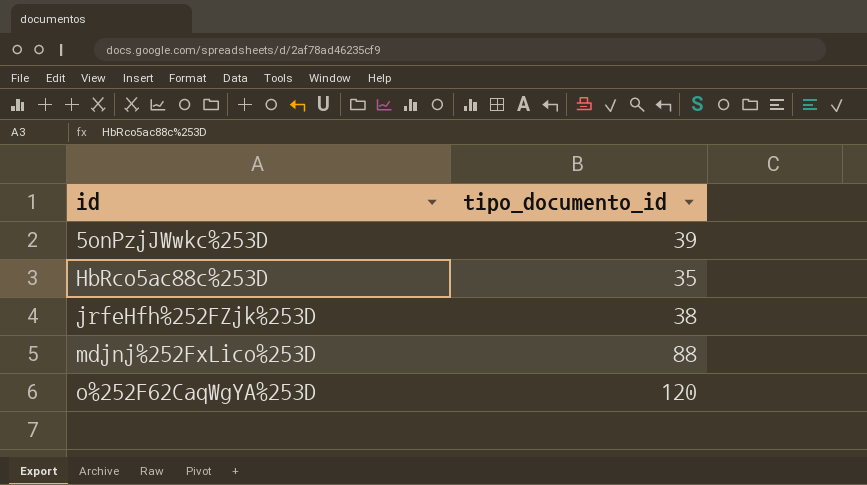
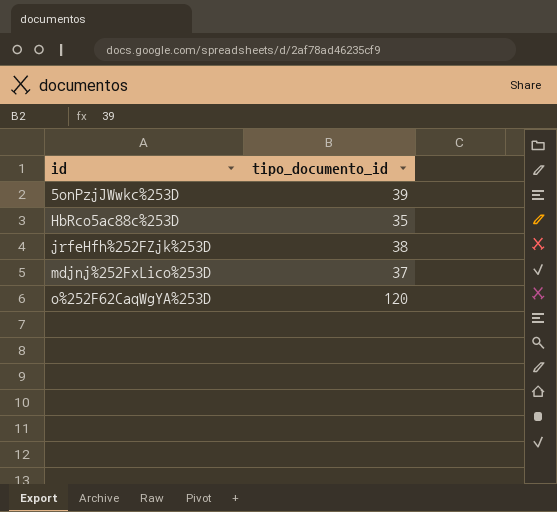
mdjnj%252FxLico%253D | tipo_documento_id: 88 -> 37

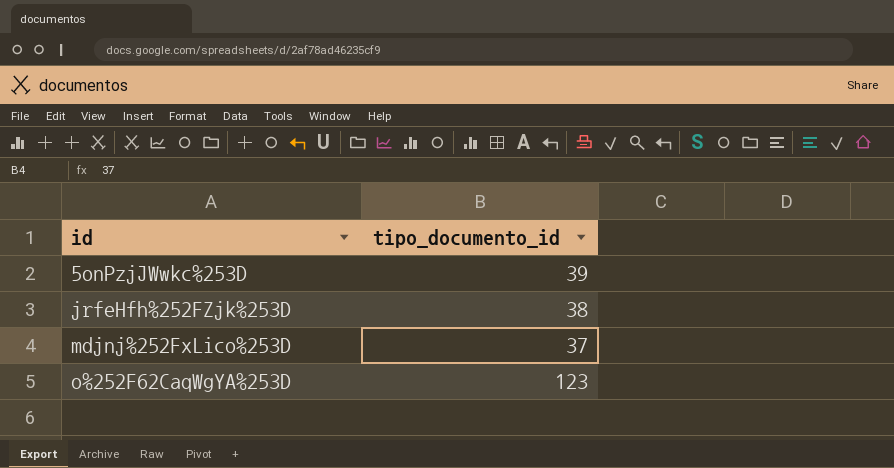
row HbRco5ac88c%253D: 35 -> none
o%252F62CaqWgYA%253D | tipo_documento_id: 120 -> 123

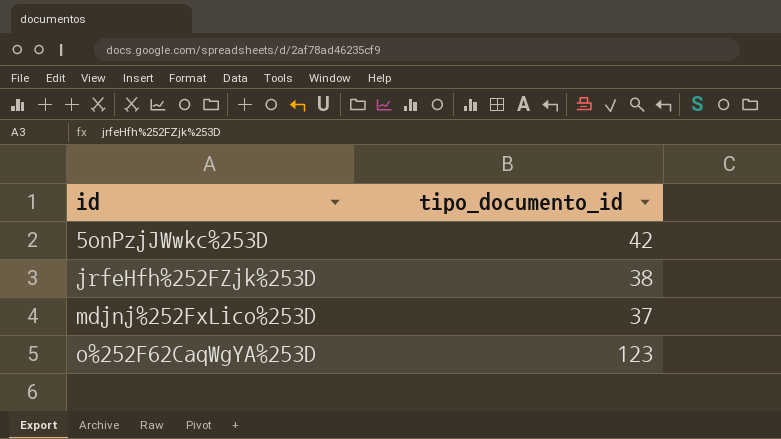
5onPzjJWwkc%253D | tipo_documento_id: 39 -> 42

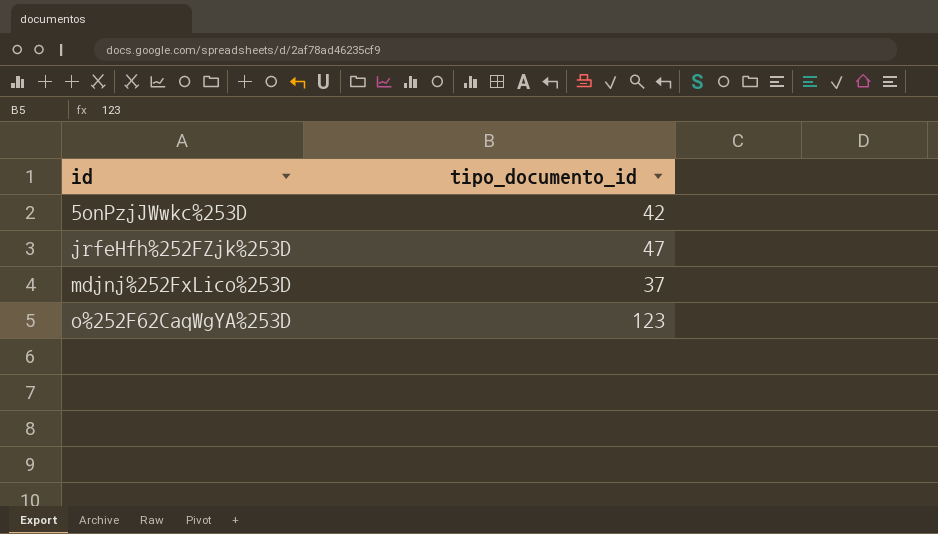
jrfeHfh%252FZjk%253D | tipo_documento_id: 38 -> 47

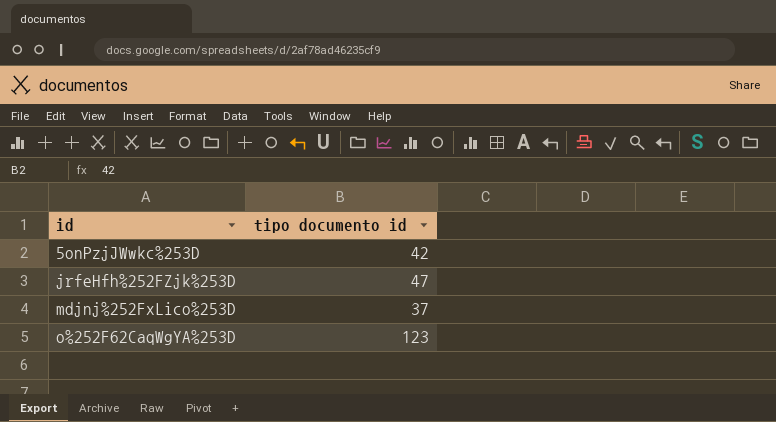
column name: tipo_documento_id -> tipo documento id

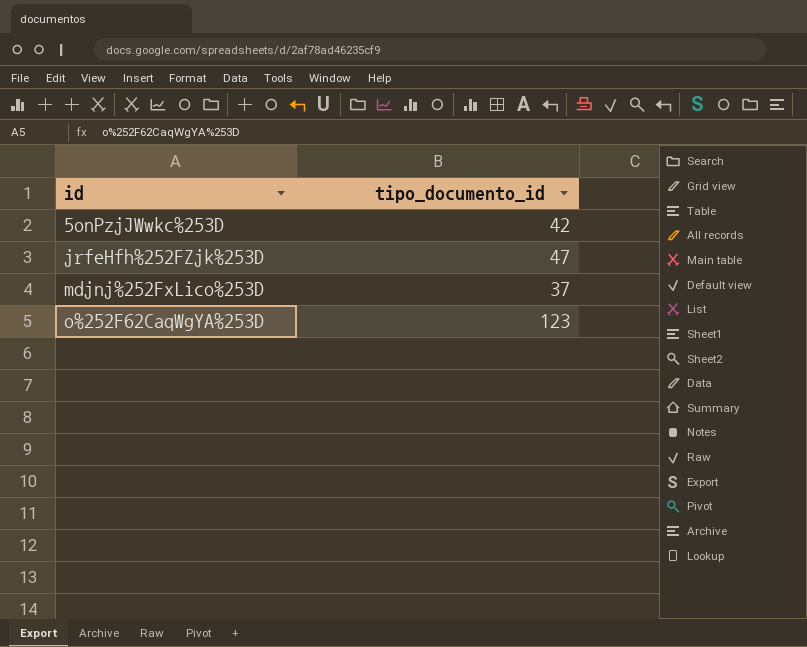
column name: tipo documento id -> tipo_documento_id

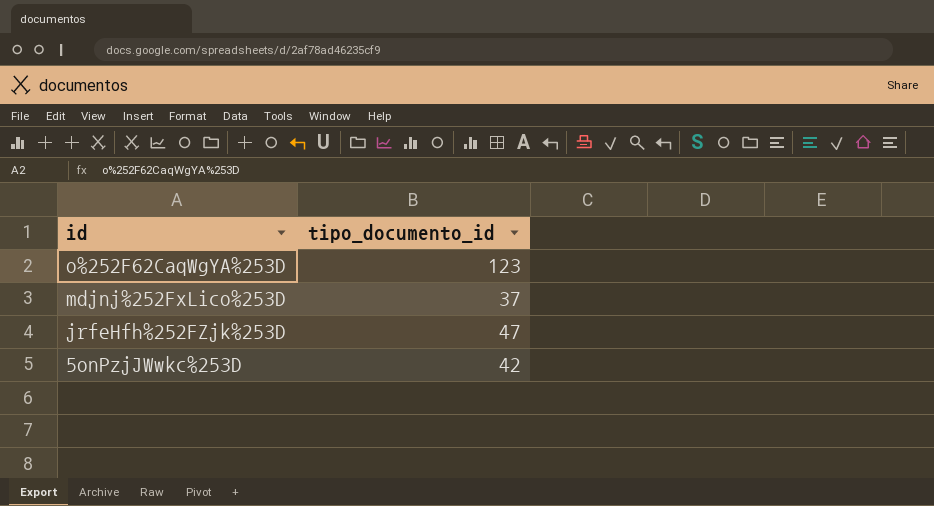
row order: id ascending -> id descending

